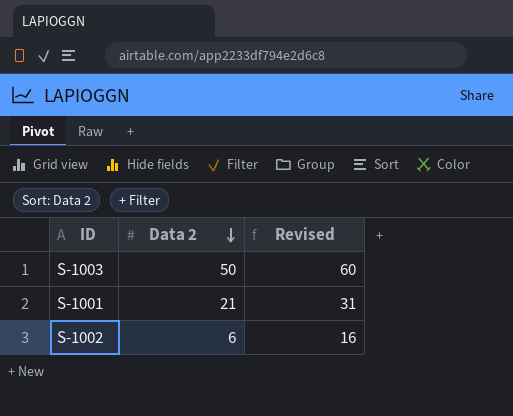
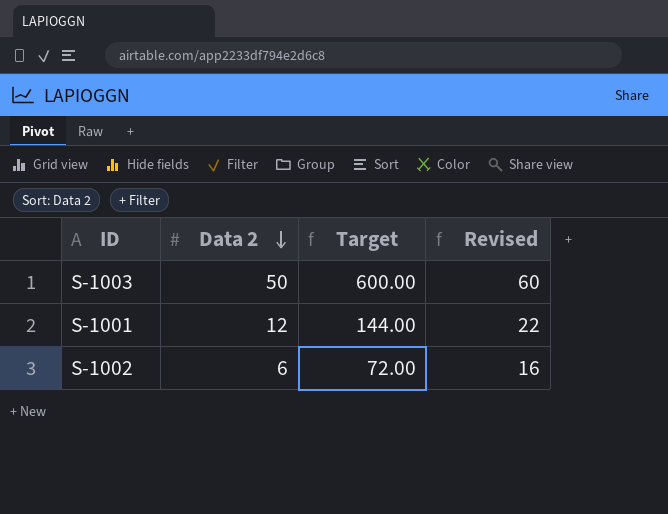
column Target | formula: none -> [Data 2] * 12
S-1001 | Data 2: 21 -> 12
S-1001 | Revised: 31 -> 22

